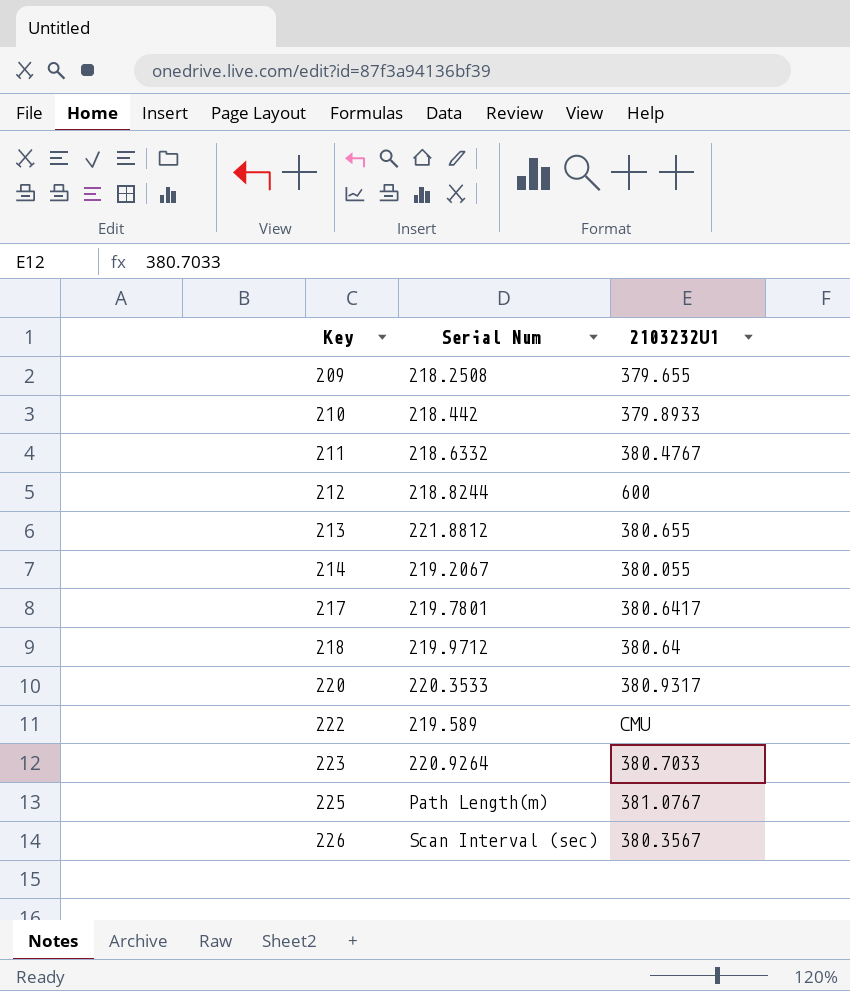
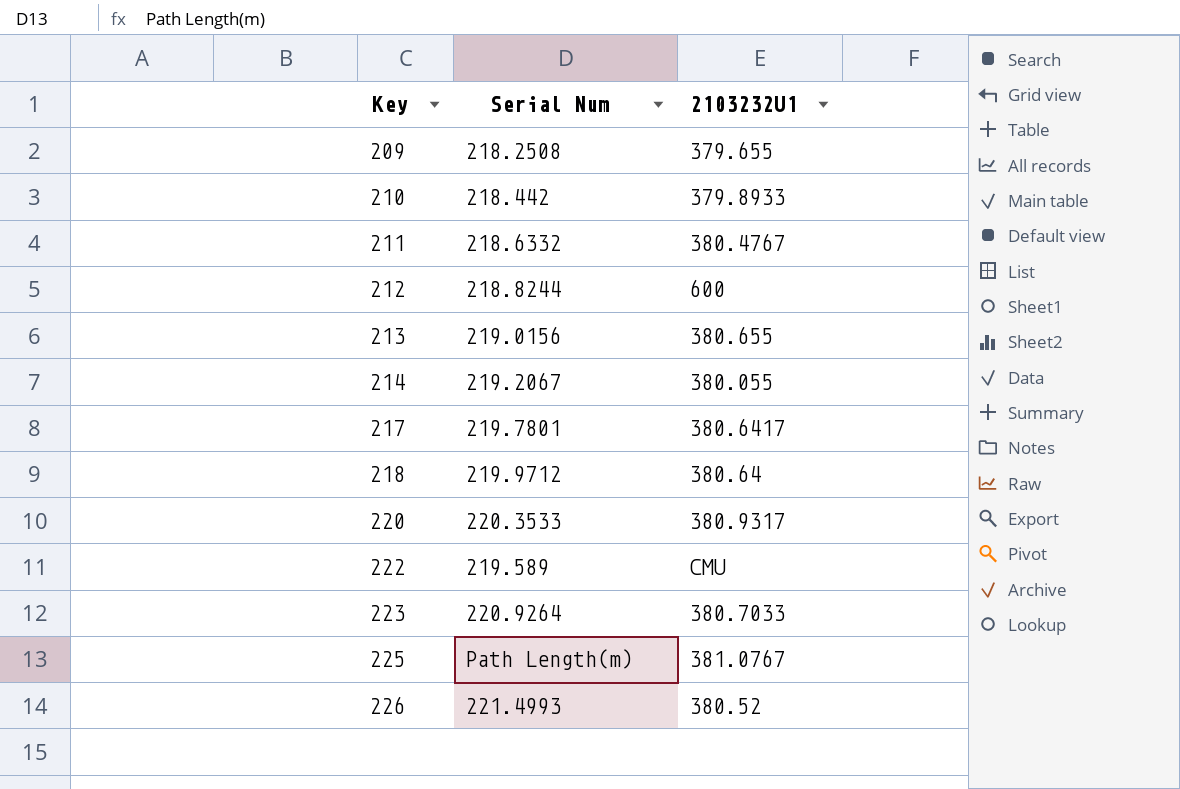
213 | Serial Num: 221.8812 -> 219.0156
226 | Serial Num: Scan Interval (sec) -> 221.4993
226 | 2103232U1: 380.3567 -> 380.52

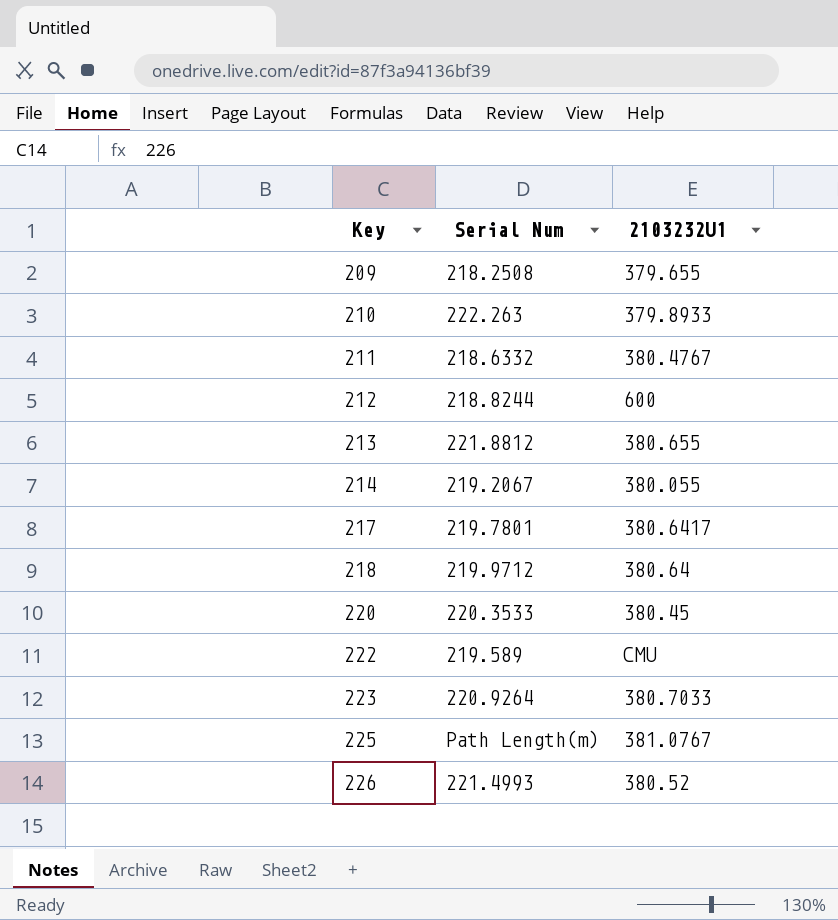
210 | Serial Num: 218.442 -> 222.263
213 | Serial Num: 219.0156 -> 221.8812
220 | 2103232U1: 380.9317 -> 380.45

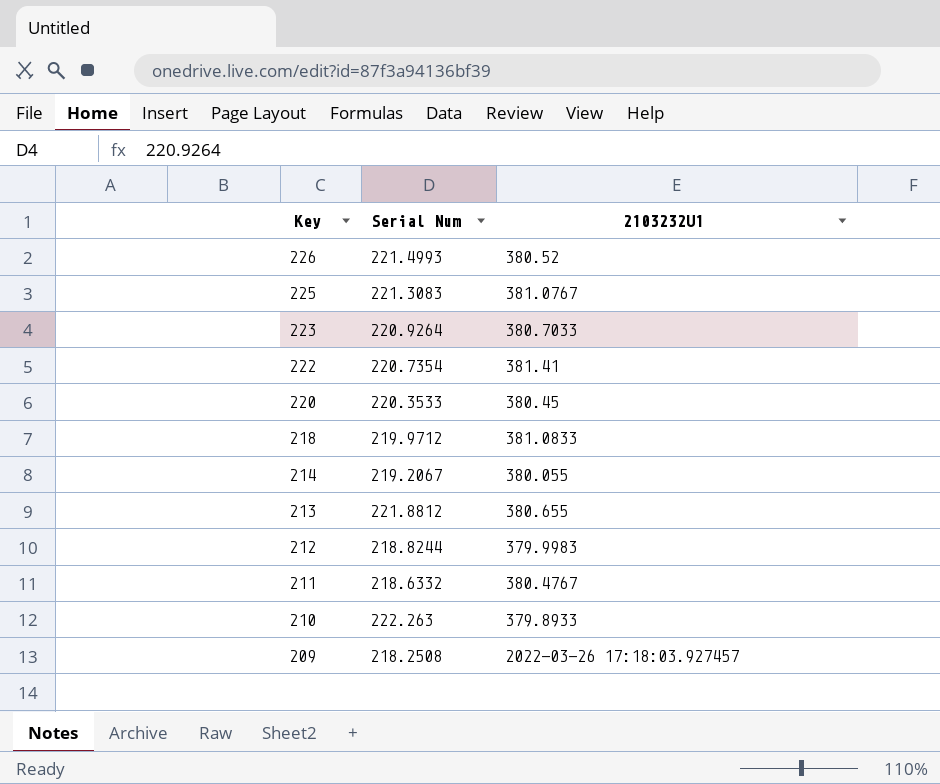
row order: Key ascending -> Key descending
row 217: 219.7801 | 380.6417 -> none
225 | Serial Num: Path Length(m) -> 221.3083
222 | Serial Num: 219.589 -> 220.7354
222 | 2103232U1: CMU -> 381.41
218 | 2103232U1: 380.64 -> 381.0833
212 | 2103232U1: 600 -> 379.9983
209 | 2103232U1: 379.655 -> 2022-03-26 17:18:03.927457

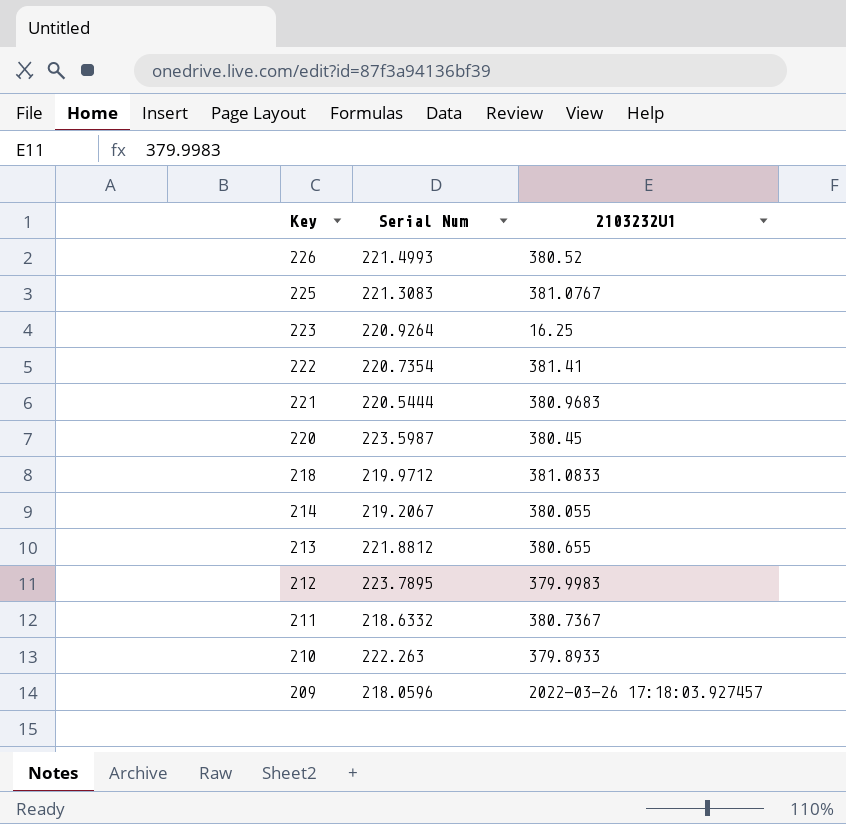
223 | 2103232U1: 380.7033 -> 16.25
row 221: none -> 220.5444 | 380.9683
220 | Serial Num: 220.3533 -> 223.5987
212 | Serial Num: 218.8244 -> 223.7895
211 | 2103232U1: 380.4767 -> 380.7367
209 | Serial Num: 218.2508 -> 218.0596

